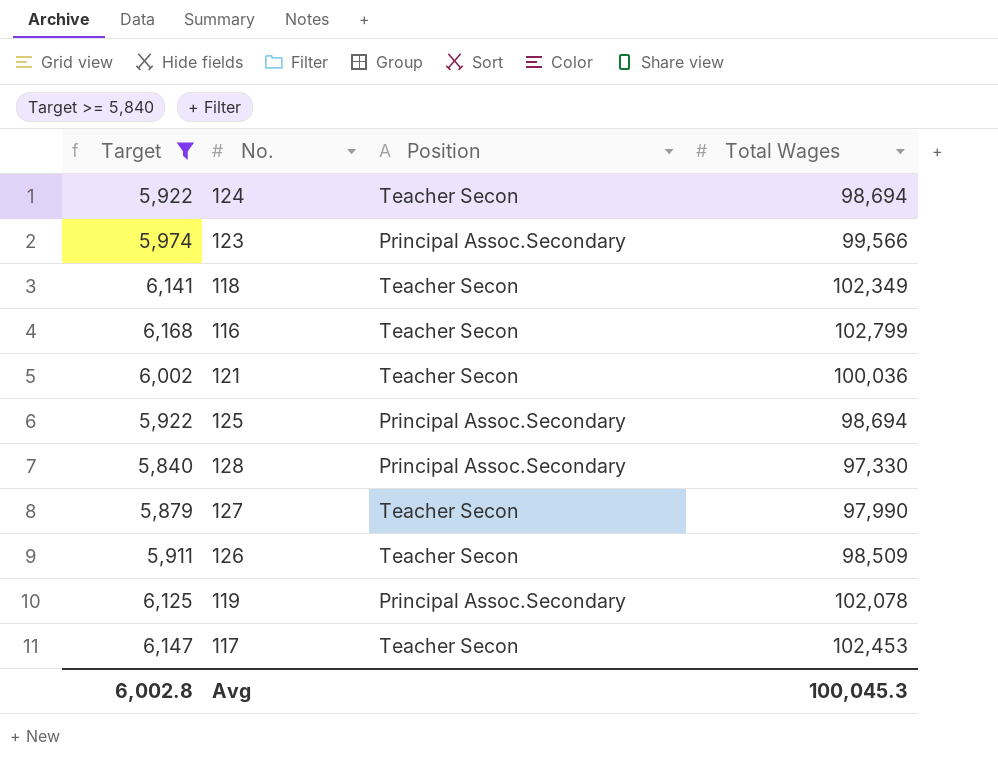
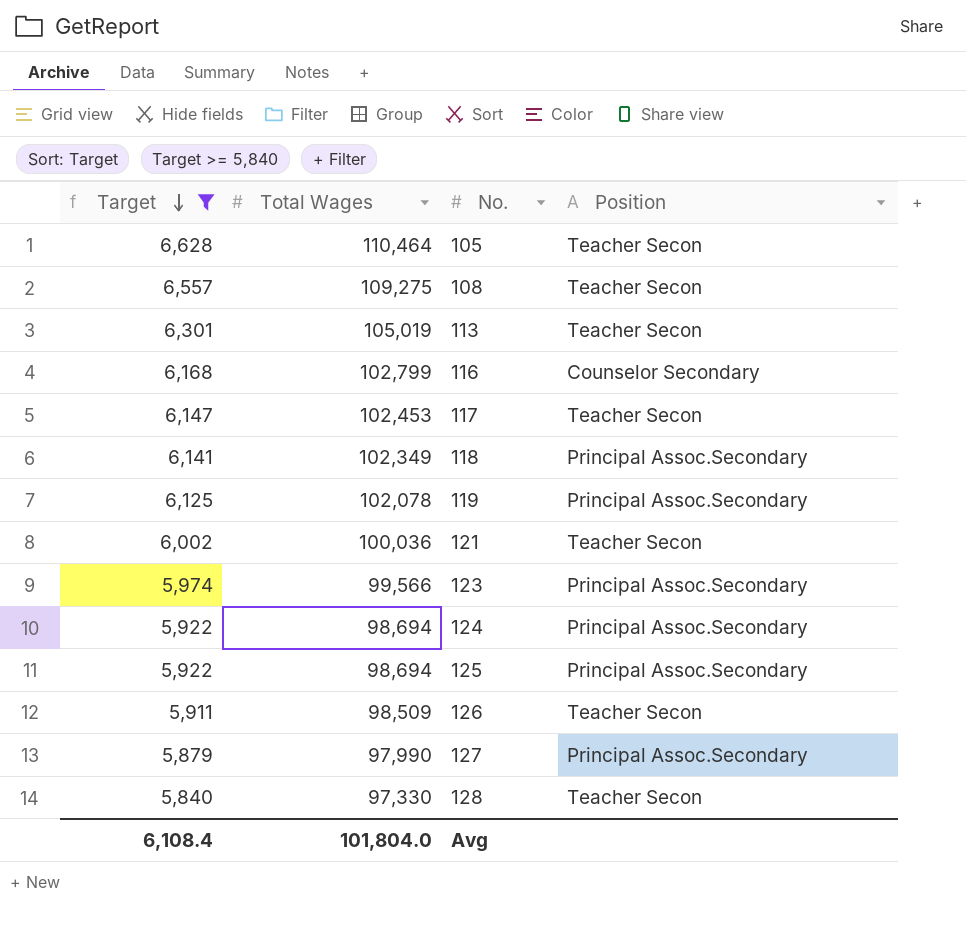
row order: none -> Target descending
column Total Wages | position: 4 -> 2
row 105: none -> 6,628 | 110,464 | Teacher Secon
row 108: none -> 6,557 | 109,275 | Teacher Secon
row 113: none -> 6,301 | 105,019 | Teacher Secon
116 | Position: Teacher Secon -> Counselor Secondary
118 | Position: Teacher Secon -> Principal Assoc.Secondary
124 | Position: Teacher Secon -> Principal Assoc.Secondary
127 | Position: Teacher Secon -> Principal Assoc.Secondary
128 | Position: Principal Assoc.Secondary -> Teacher Secon
Avg | Target: 6,002.8 -> 6,108.4
Avg | Total Wages: 100,045.3 -> 101,804.0

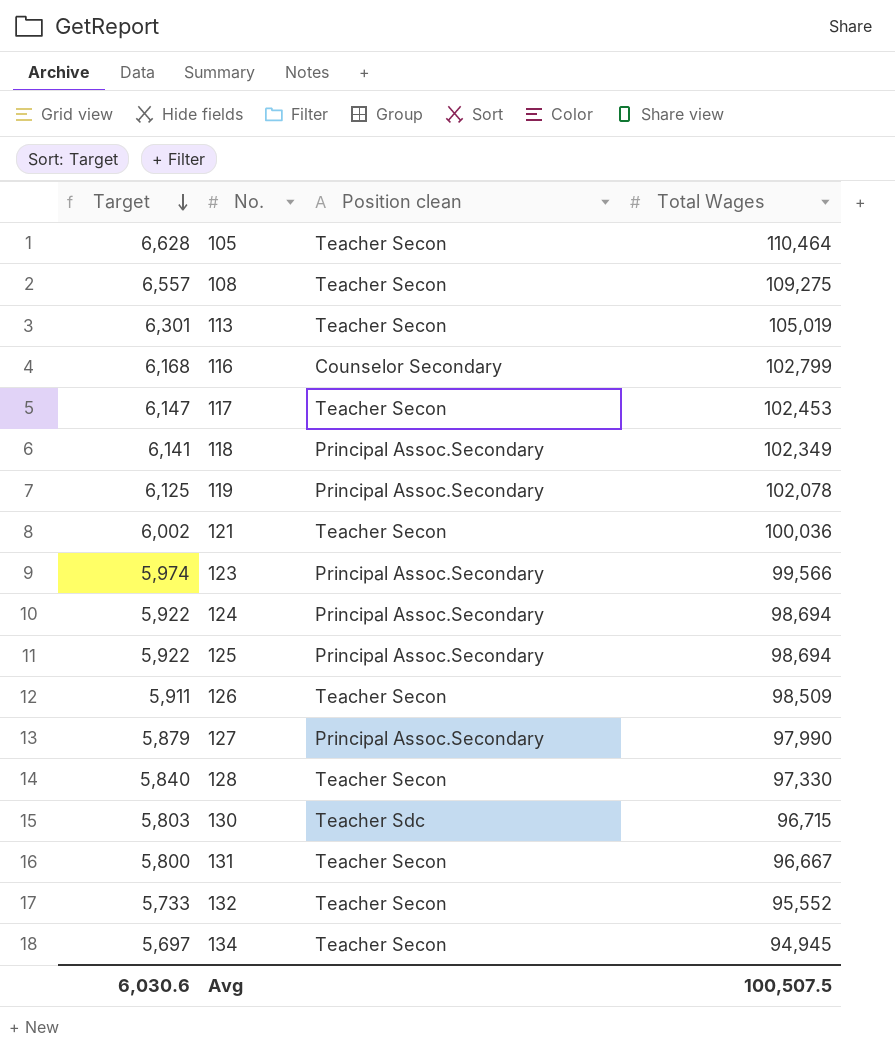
filter: Target >= 5,840 -> none
column name: Position -> Position clean
column Total Wages | position: 2 -> 4
Avg | Target: 6,108.4 -> 6,030.6
Avg | Total Wages: 101,804.0 -> 100,507.5

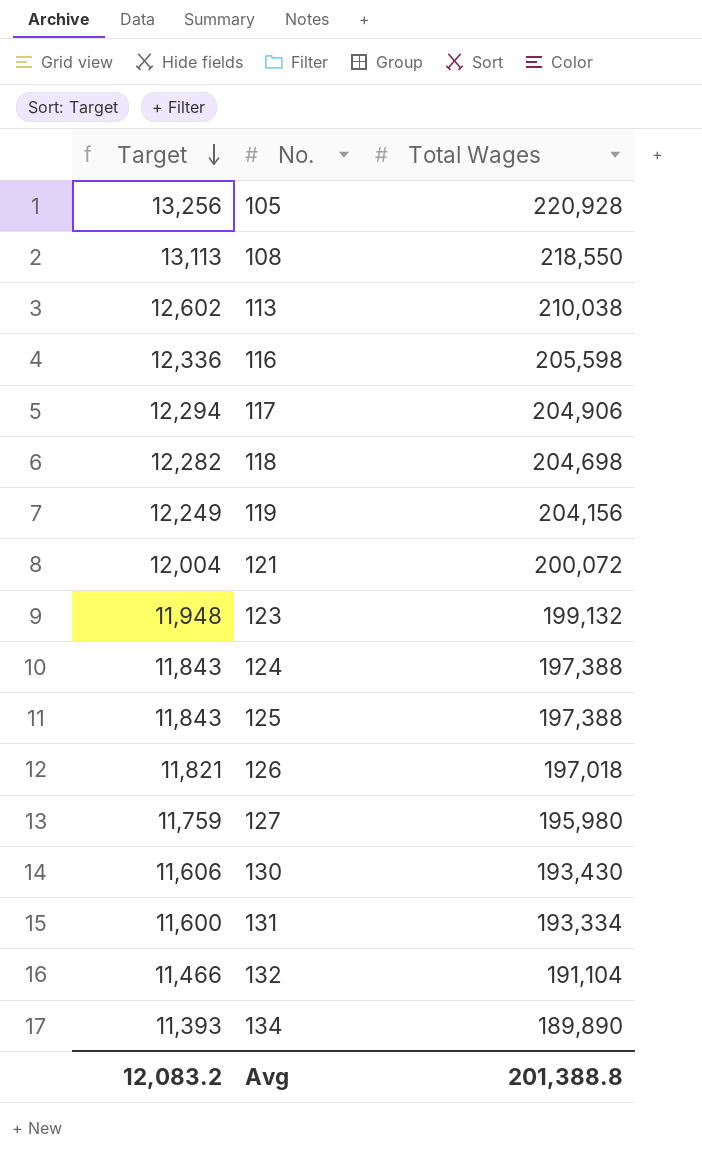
column Position clean | position: 3 -> none
row 128: 5,840 | Teacher Secon | 97,330 -> none
105 | Target: 6,628 -> 13,256
105 | Total Wages: 110,464 -> 220,928
108 | Target: 6,557 -> 13,113
108 | Total Wages: 109,275 -> 218,550
113 | Target: 6,301 -> 12,602
113 | Total Wages: 105,019 -> 210,038
116 | Target: 6,168 -> 12,336
116 | Total Wages: 102,799 -> 205,598
117 | Target: 6,147 -> 12,294
117 | Total Wages: 102,453 -> 204,906
118 | Target: 6,141 -> 12,282
118 | Total Wages: 102,349 -> 204,698
119 | Target: 6,125 -> 12,249
119 | Total Wages: 102,078 -> 204,156
121 | Target: 6,002 -> 12,004
121 | Total Wages: 100,036 -> 200,072
123 | Target: 5,974 -> 11,948
123 | Total Wages: 99,566 -> 199,132
124 | Target: 5,922 -> 11,843
124 | Total Wages: 98,694 -> 197,388
125 | Target: 5,922 -> 11,843
125 | Total Wages: 98,694 -> 197,388
126 | Target: 5,911 -> 11,821
126 | Total Wages: 98,509 -> 197,018
127 | Target: 5,879 -> 11,759
127 | Total Wages: 97,990 -> 195,980
130 | Target: 5,803 -> 11,606
130 | Total Wages: 96,715 -> 193,430
131 | Target: 5,800 -> 11,600
131 | Total Wages: 96,667 -> 193,334
132 | Target: 5,733 -> 11,466
132 | Total Wages: 95,552 -> 191,104
134 | Target: 5,697 -> 11,393
134 | Total Wages: 94,945 -> 189,890
Avg | Target: 6,030.6 -> 12,083.2
Avg | Total Wages: 100,507.5 -> 201,388.8

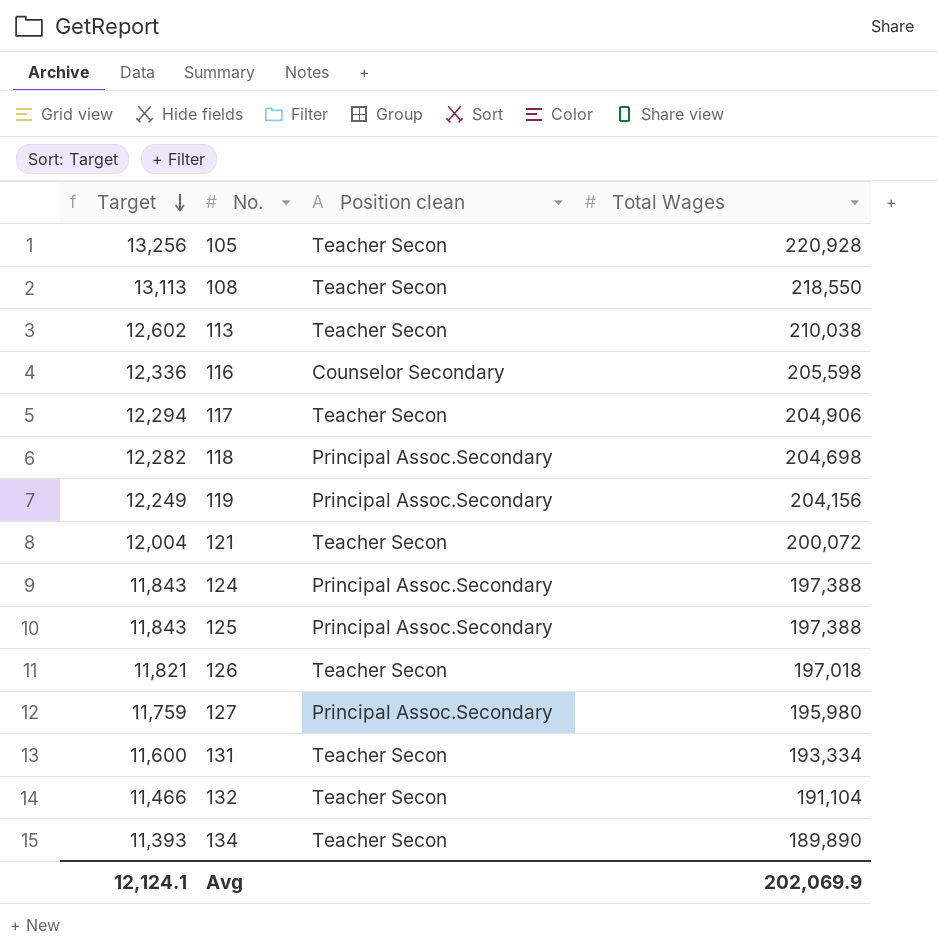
column Position clean | position: none -> 3
row 123: 11,948 | 199,132 -> none
row 130: 11,606 | 193,430 -> none
Avg | Target: 12,083.2 -> 12,124.1
Avg | Total Wages: 201,388.8 -> 202,069.9

